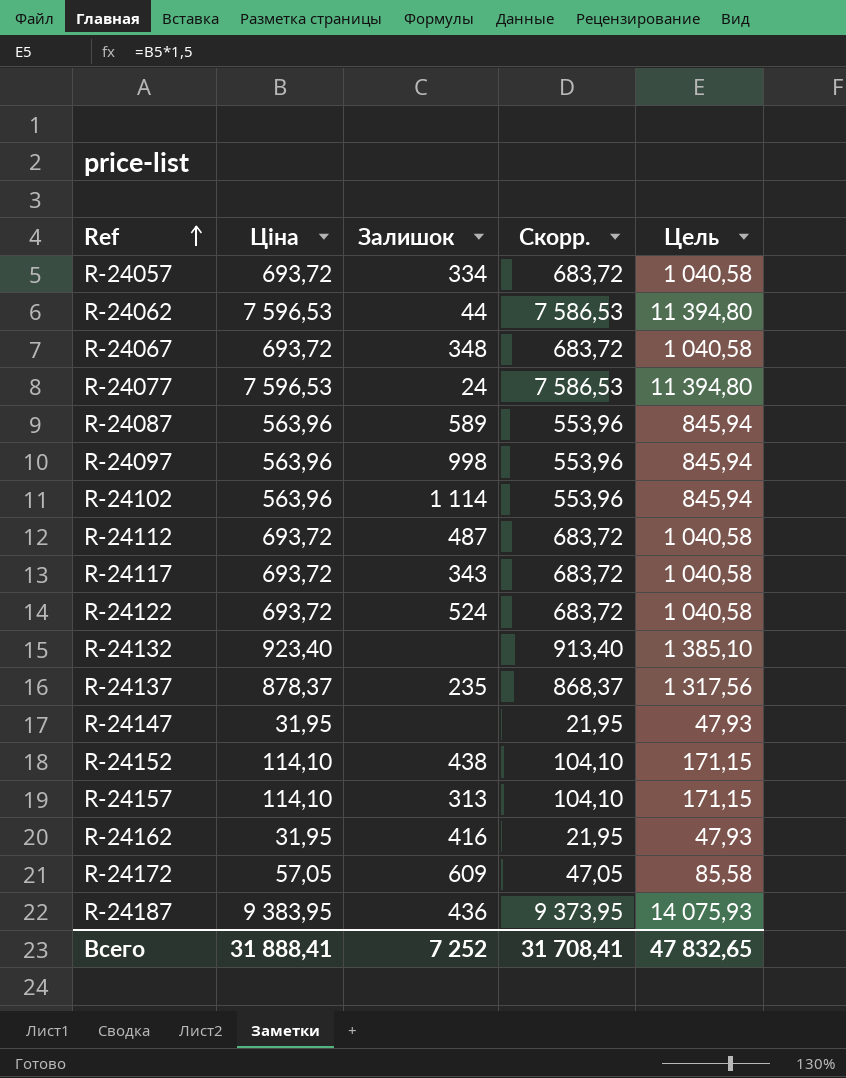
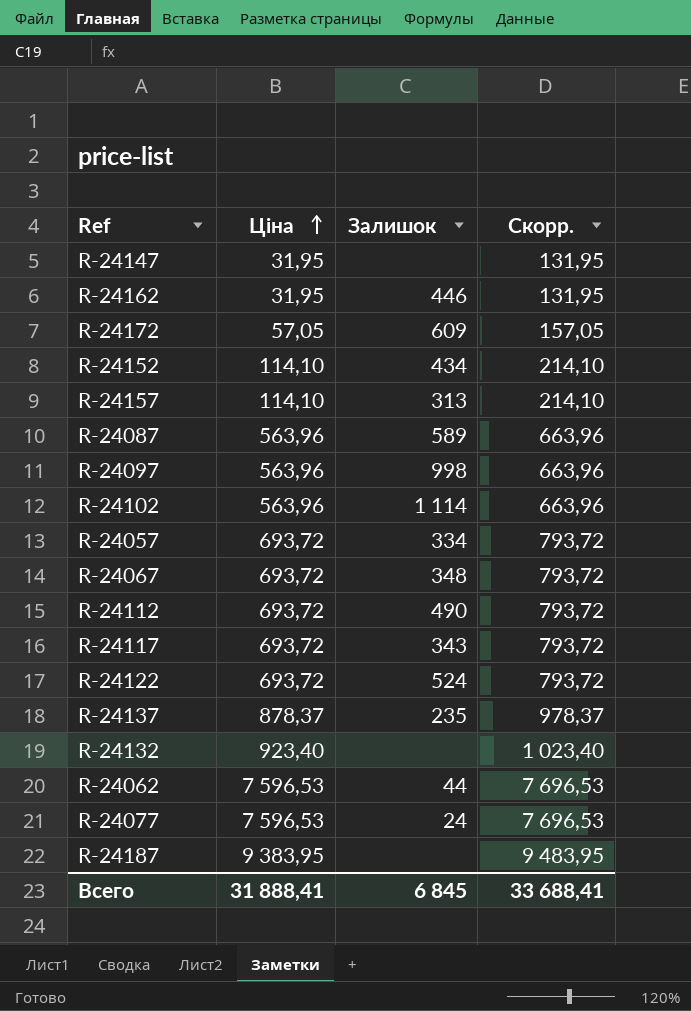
row order: Ref ascending -> Ціна ascending
column Цель | formula: [Ціна] * 1,5 -> none
column Скорр. | formula: [Ціна] - 10 -> [Ціна] + 100
R-24162 | Залишок: 416 -> 446
R-24152 | Залишок: 438 -> 434
R-24112 | Залишок: 487 -> 490
R-24187 | Залишок: 436 -> none
Всего | Залишок: 7 252 -> 6 845
Всего | Скорр.: 31 708,41 -> 33 688,41

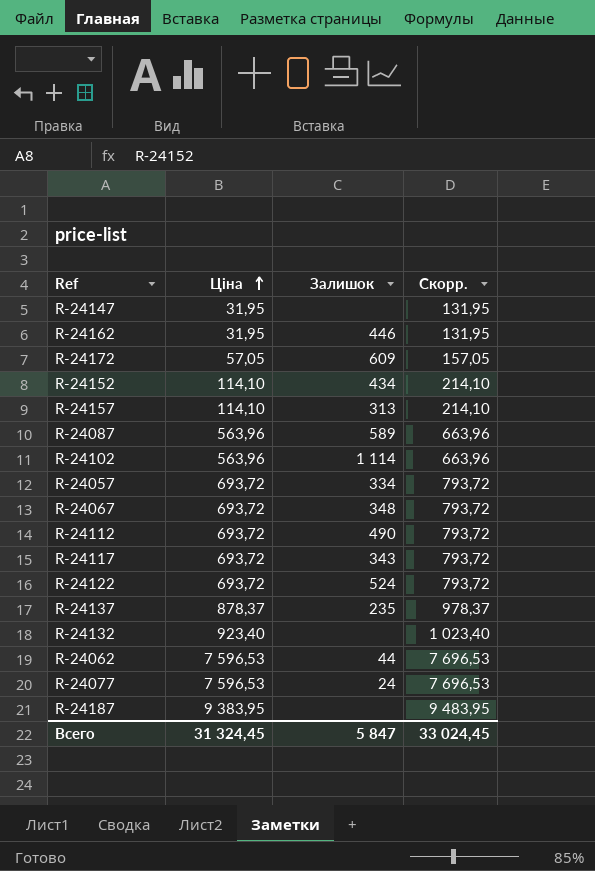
row R-24097: 563,96 | 998 | 663,96 -> none
Всего | Ціна: 31 888,41 -> 31 324,45
Всего | Залишок: 6 845 -> 5 847
Всего | Скорр.: 33 688,41 -> 33 024,45

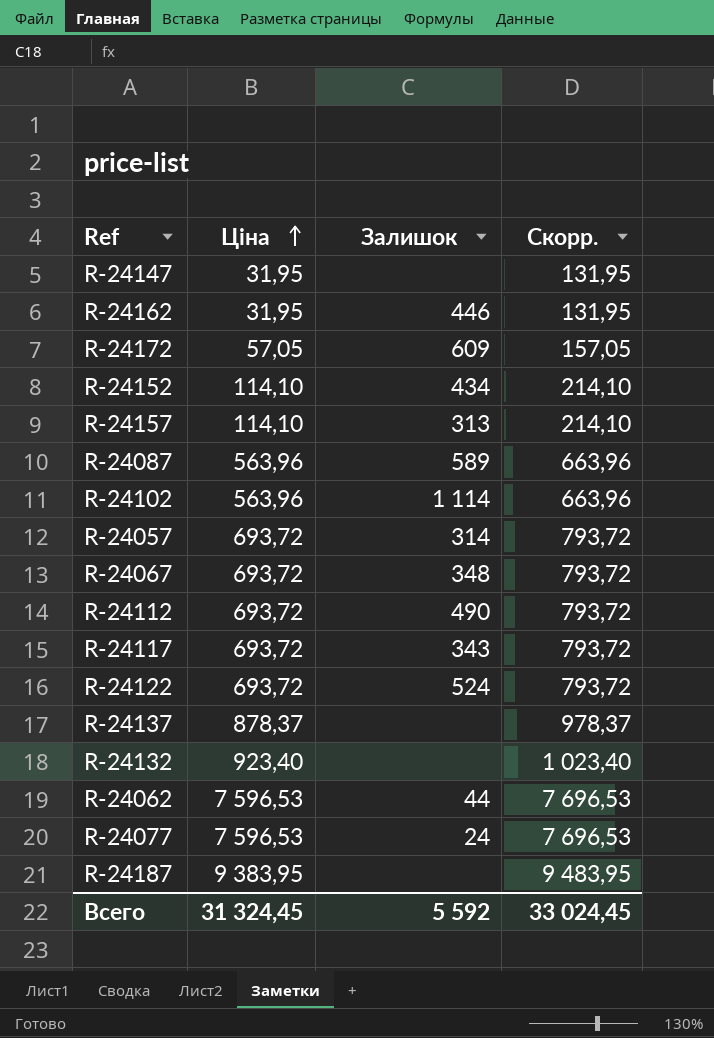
R-24057 | Залишок: 334 -> 314
R-24137 | Залишок: 235 -> none
Всего | Залишок: 5 847 -> 5 592

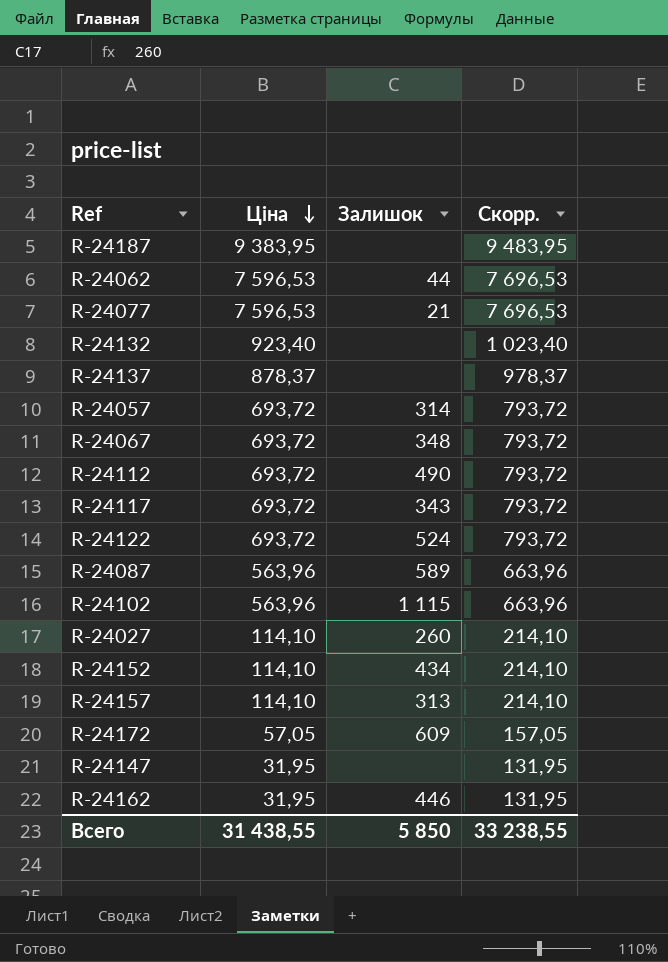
row order: Ціна ascending -> Ціна descending
R-24077 | Залишок: 24 -> 21
R-24102 | Залишок: 1 114 -> 1 115
row R-24027: none -> 114,10 | 260 | 214,10
Всего | Ціна: 31 324,45 -> 31 438,55
Всего | Залишок: 5 592 -> 5 850
Всего | Скорр.: 33 024,45 -> 33 238,55

